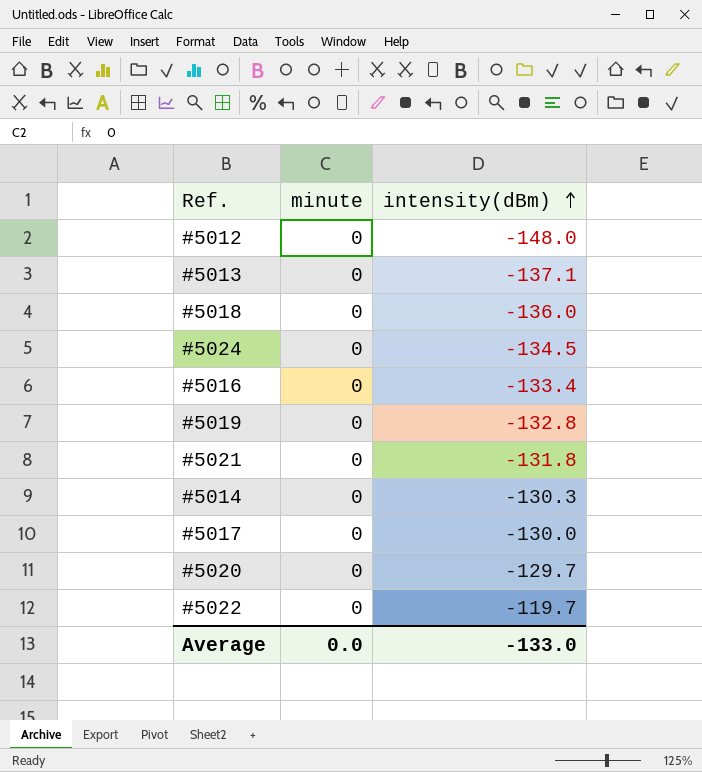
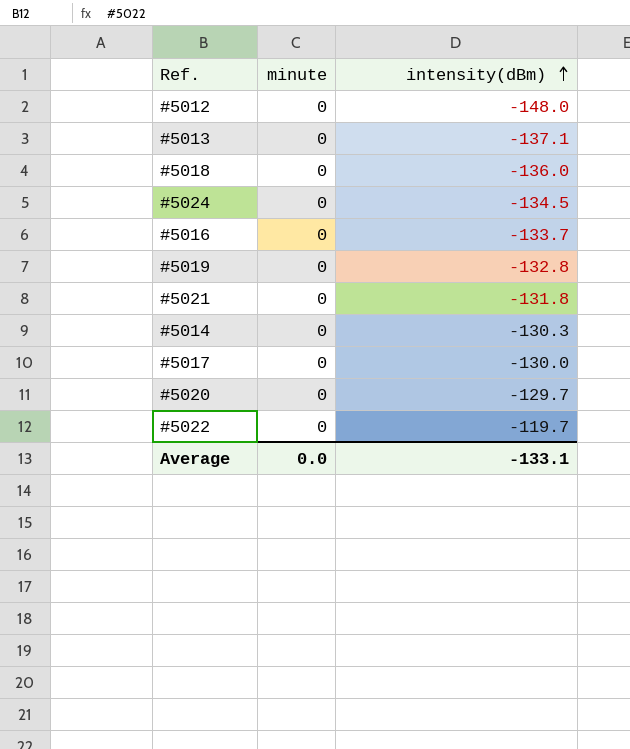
#5016 | intensity(dBm): -133.4 -> -133.7
Average | intensity(dBm): -133.0 -> -133.1

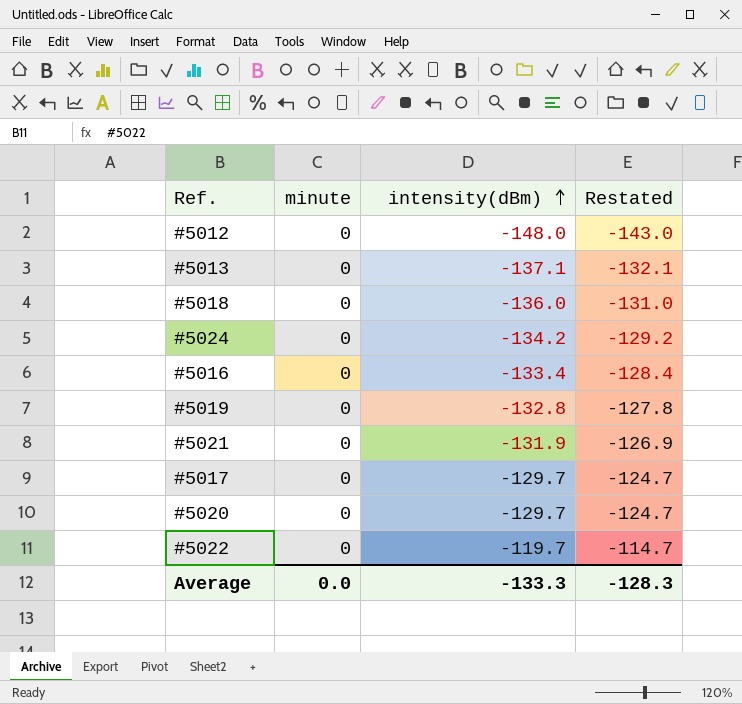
column Restated | formula: none -> [intensity(dBm)] + 5
row #5014: 0 | -130.3 -> none
#5024 | intensity(dBm): -134.5 -> -134.2
#5016 | intensity(dBm): -133.7 -> -133.4
#5021 | intensity(dBm): -131.8 -> -131.9
#5017 | intensity(dBm): -130.0 -> -129.7
Average | intensity(dBm): -133.1 -> -133.3

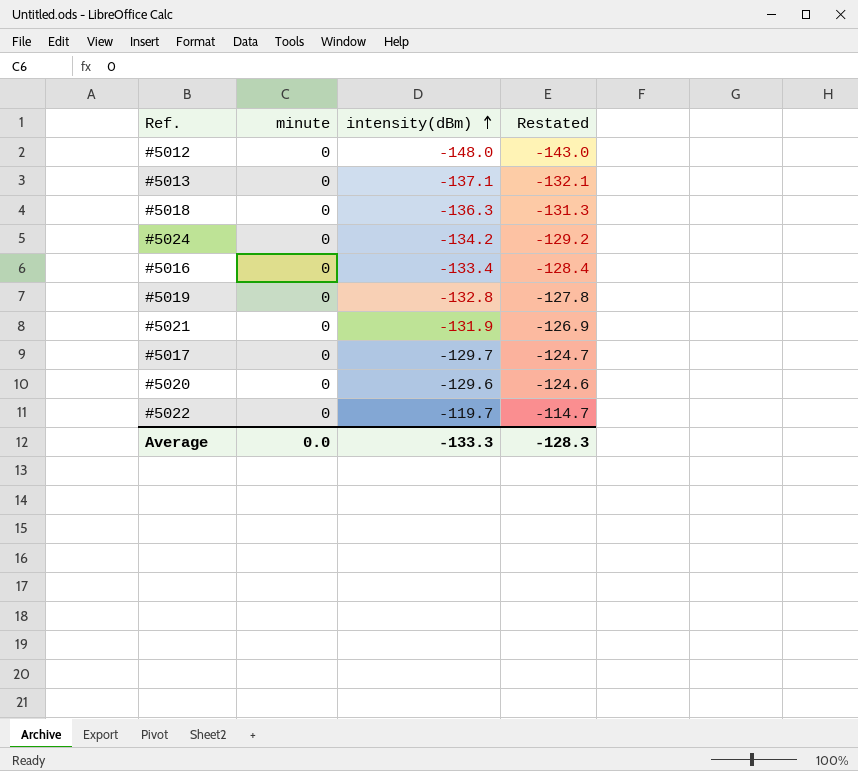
#5018 | intensity(dBm): -136.0 -> -136.3
#5018 | Restated: -131.0 -> -131.3
#5020 | intensity(dBm): -129.7 -> -129.6
#5020 | Restated: -124.7 -> -124.6

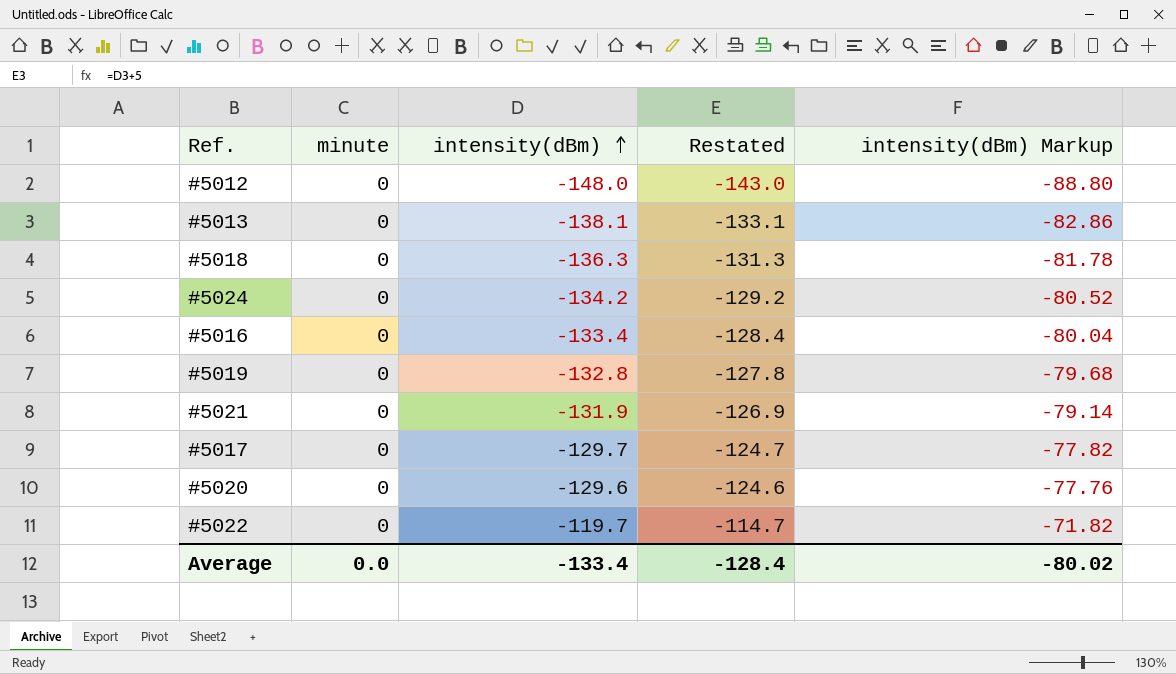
column intensity(dBm) Markup | formula: none -> [intensity(dBm)] * 0.6
#5013 | intensity(dBm): -137.1 -> -138.1
#5013 | Restated: -132.1 -> -133.1
Average | intensity(dBm): -133.3 -> -133.4
Average | Restated: -128.3 -> -128.4

